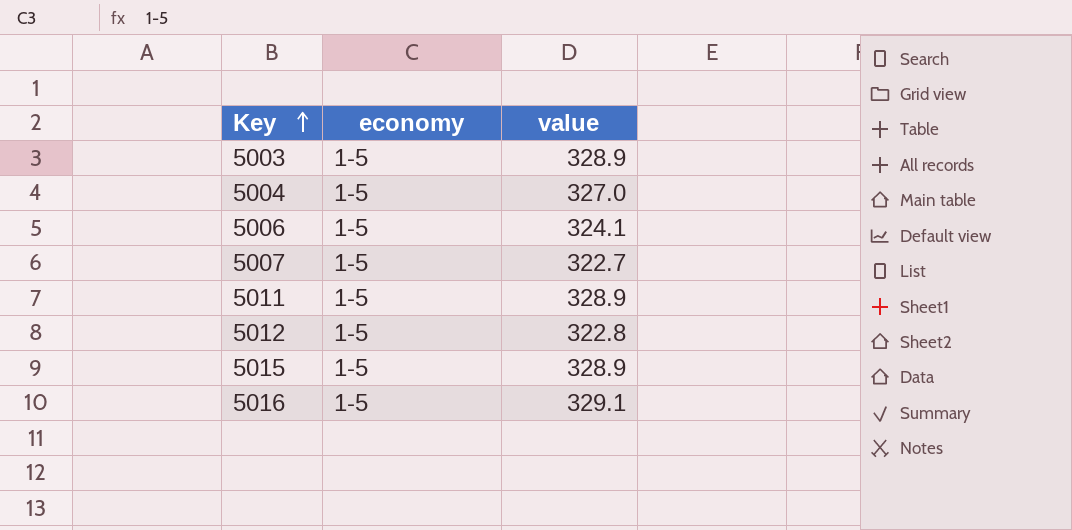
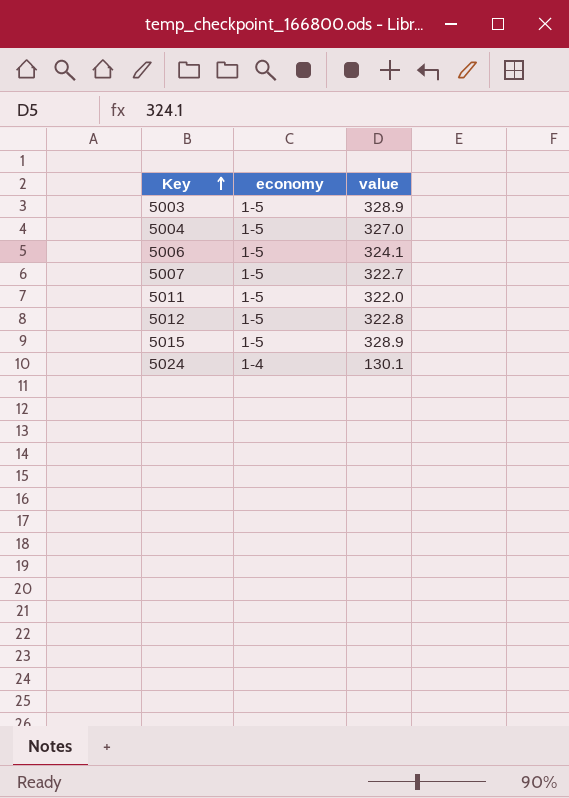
row 5016: 1-5 | 329.1 -> none
5011 | value: 328.9 -> 322.0
row 5024: none -> 1-4 | 130.1

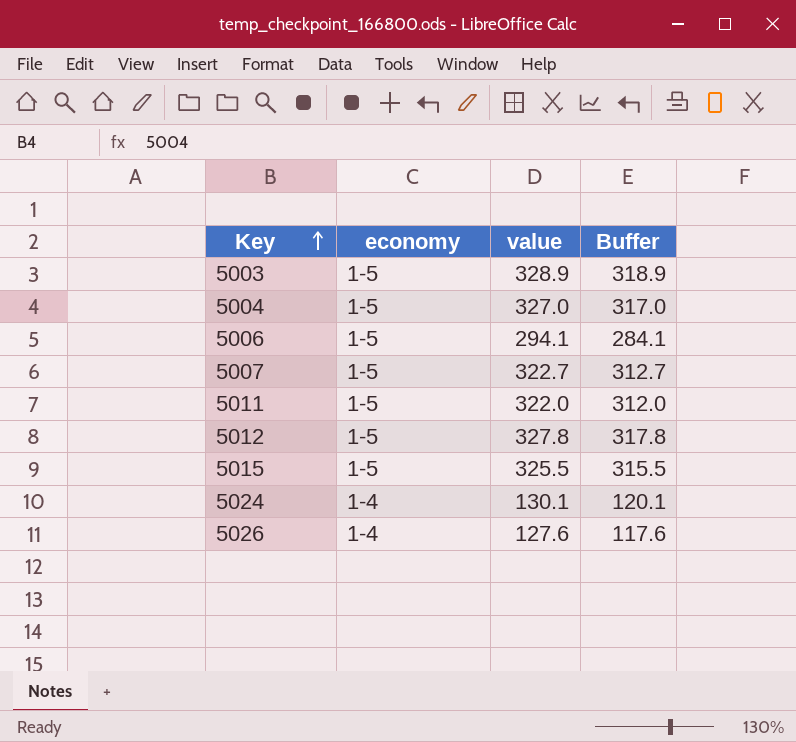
column Buffer | formula: none -> [value] - 10
5006 | value: 324.1 -> 294.1
5012 | value: 322.8 -> 327.8
5015 | value: 328.9 -> 325.5
row 5026: none -> 1-4 | 127.6 | 117.6

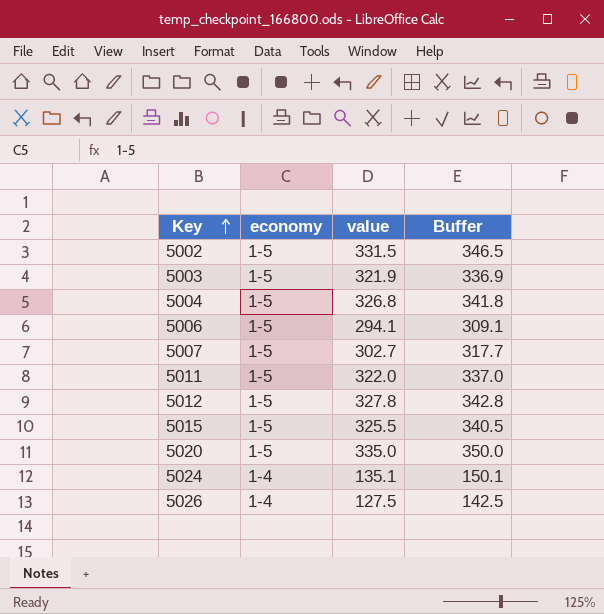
column Buffer | formula: [value] - 10 -> [value] + 15
row 5002: none -> 1-5 | 331.5 | 346.5
5003 | value: 328.9 -> 321.9
5004 | value: 327.0 -> 326.8
5007 | value: 322.7 -> 302.7
row 5020: none -> 1-5 | 335.0 | 350.0
5024 | value: 130.1 -> 135.1
5026 | value: 127.6 -> 127.5

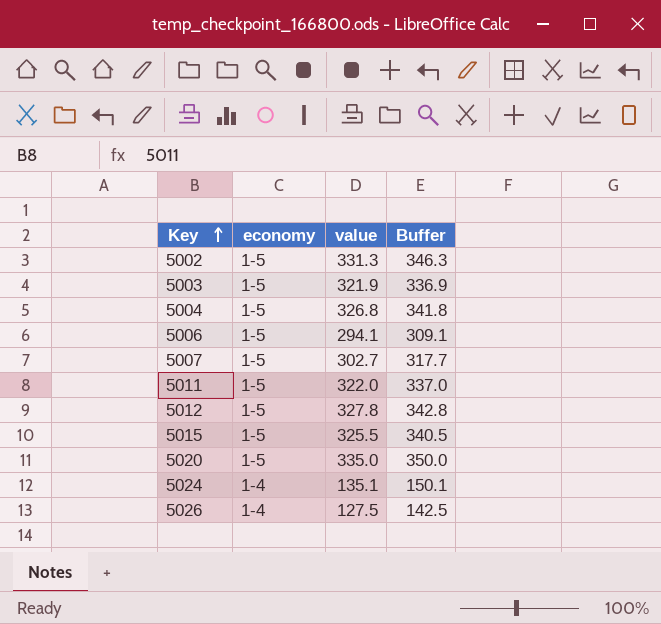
5002 | value: 331.5 -> 331.3
5002 | Buffer: 346.5 -> 346.3

